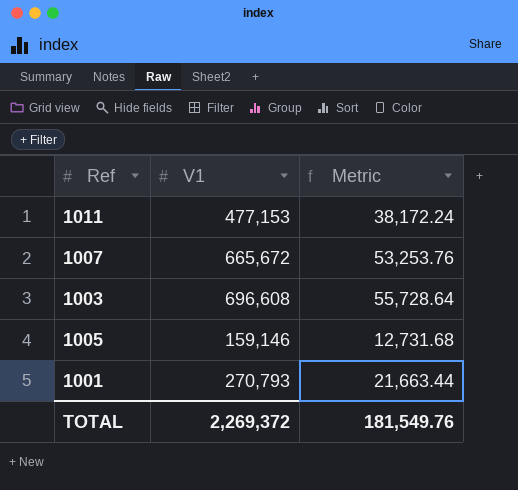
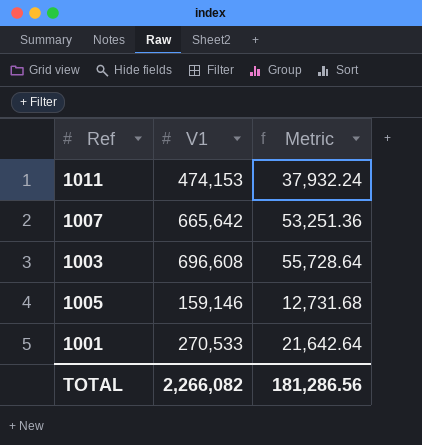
1011 | V1: 477,153 -> 474,153
1011 | Metric: 38,172.24 -> 37,932.24
1007 | V1: 665,672 -> 665,642
1007 | Metric: 53,253.76 -> 53,251.36
1001 | V1: 270,793 -> 270,533
1001 | Metric: 21,663.44 -> 21,642.64
TOTAL | V1: 2,269,372 -> 2,266,082
TOTAL | Metric: 181,549.76 -> 181,286.56

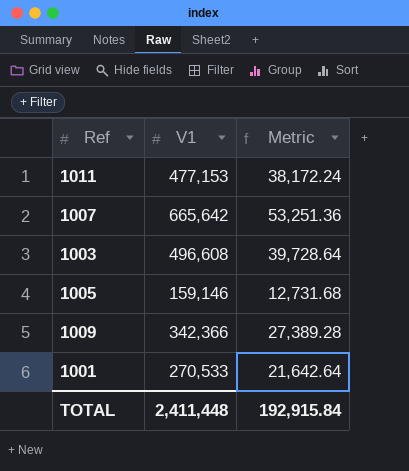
1011 | V1: 474,153 -> 477,153
1011 | Metric: 37,932.24 -> 38,172.24
1003 | V1: 696,608 -> 496,608
1003 | Metric: 55,728.64 -> 39,728.64
row 1009: none -> 342,366 | 27,389.28
TOTAL | V1: 2,266,082 -> 2,411,448
TOTAL | Metric: 181,286.56 -> 192,915.84

